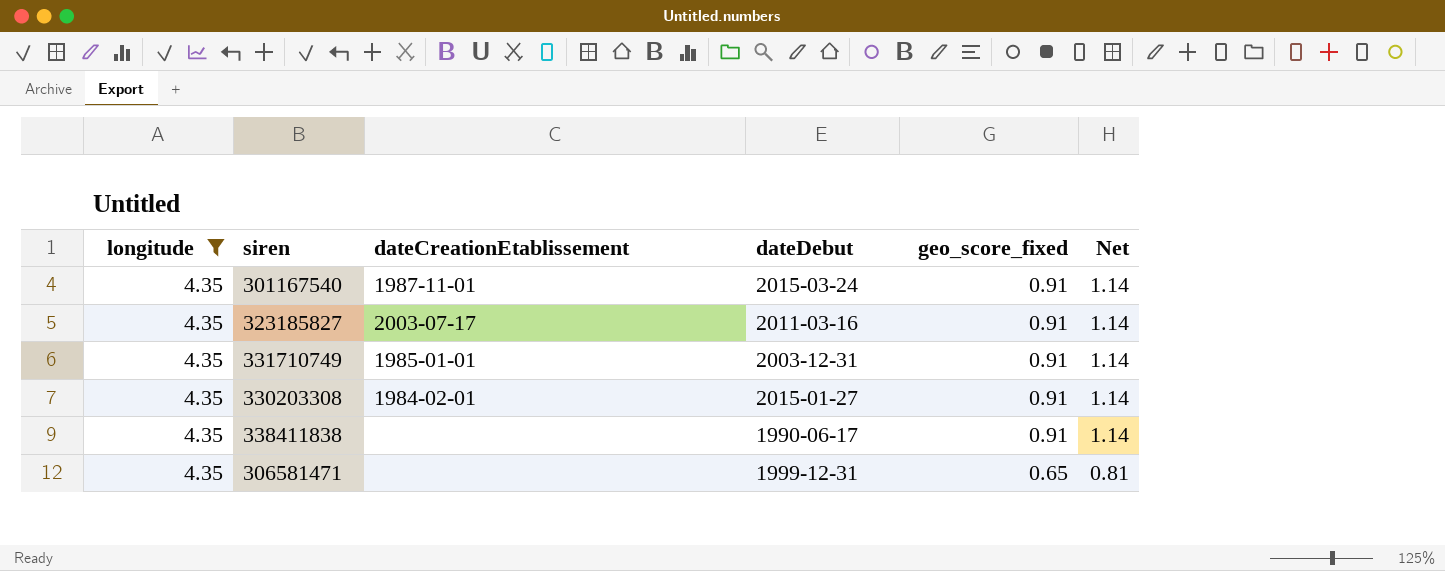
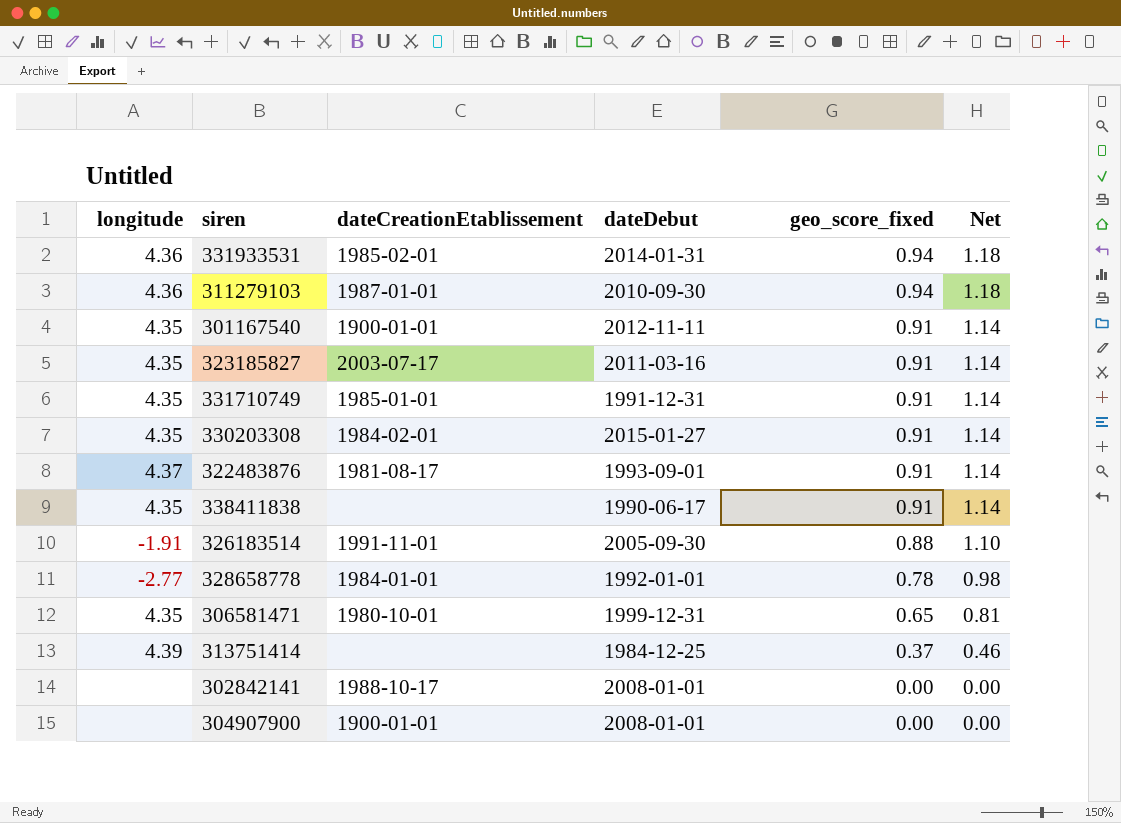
filter: longitude = 4.35 -> none
301167540 | dateCreationEtablissement: 1987-11-01 -> 1900-01-01
301167540 | dateDebut: 2015-03-24 -> 2012-11-11
331710749 | dateDebut: 2003-12-31 -> 1991-12-31
306581471 | dateCreationEtablissement: none -> 1980-10-01

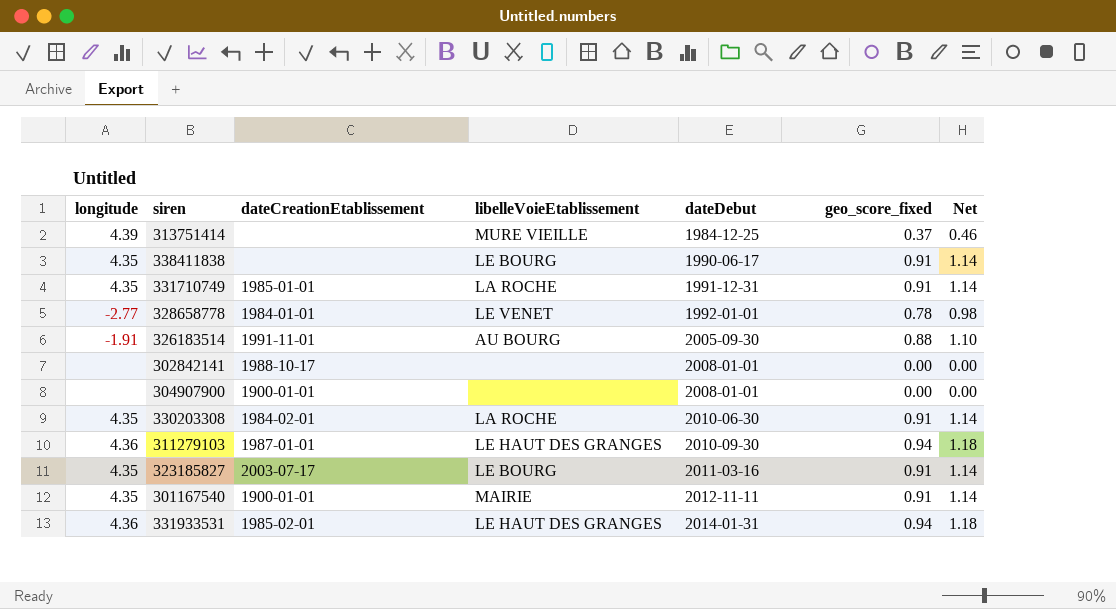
row order: geo_score_fixed descending -> dateDebut ascending
column libelleVoieEtablissement | position: none -> 4
row 322483876: 4.37 | 1981-08-17 | 1993-09-01 | 0.91 | 1.14 -> none
row 306581471: 4.35 | 1980-10-01 | 1999-12-31 | 0.65 | 0.81 -> none
330203308 | dateDebut: 2015-01-27 -> 2010-06-30

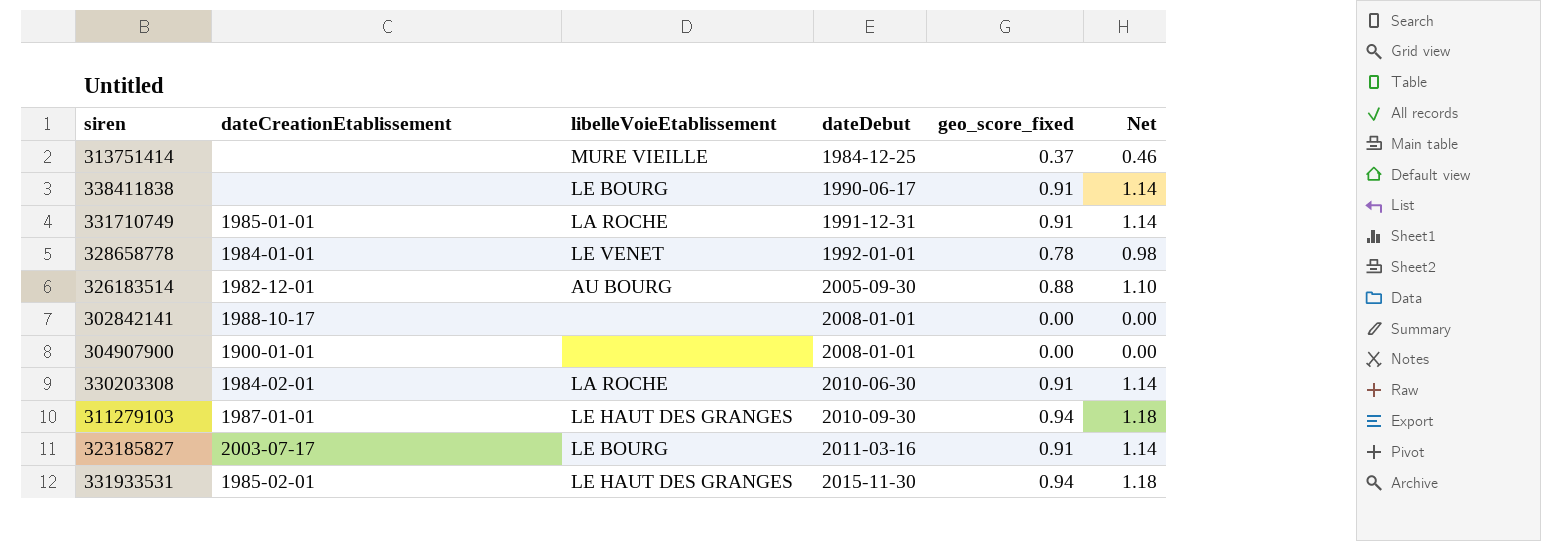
column longitude | position: 1 -> none
row 301167540: 4.35 | 1900-01-01 | MAIRIE | 2012-11-11 | 0.91 | 1.14 -> none
326183514 | dateCreationEtablissement: 1991-11-01 -> 1982-12-01
331933531 | dateDebut: 2014-01-31 -> 2015-11-30

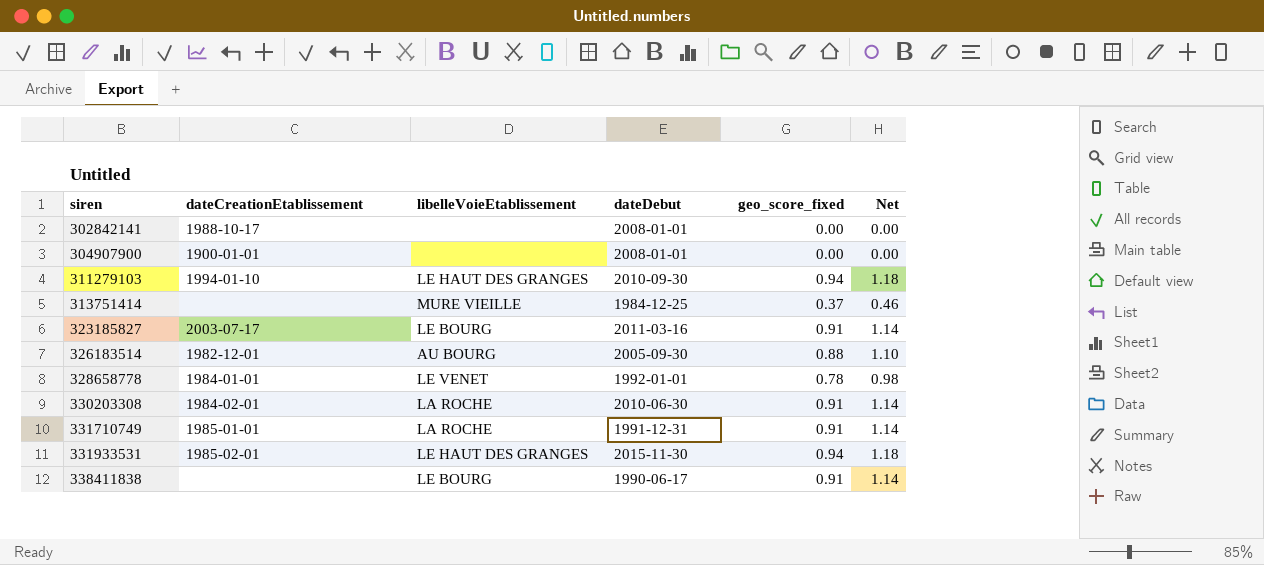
row order: dateDebut ascending -> siren ascending
311279103 | dateCreationEtablissement: 1987-01-01 -> 1994-01-10

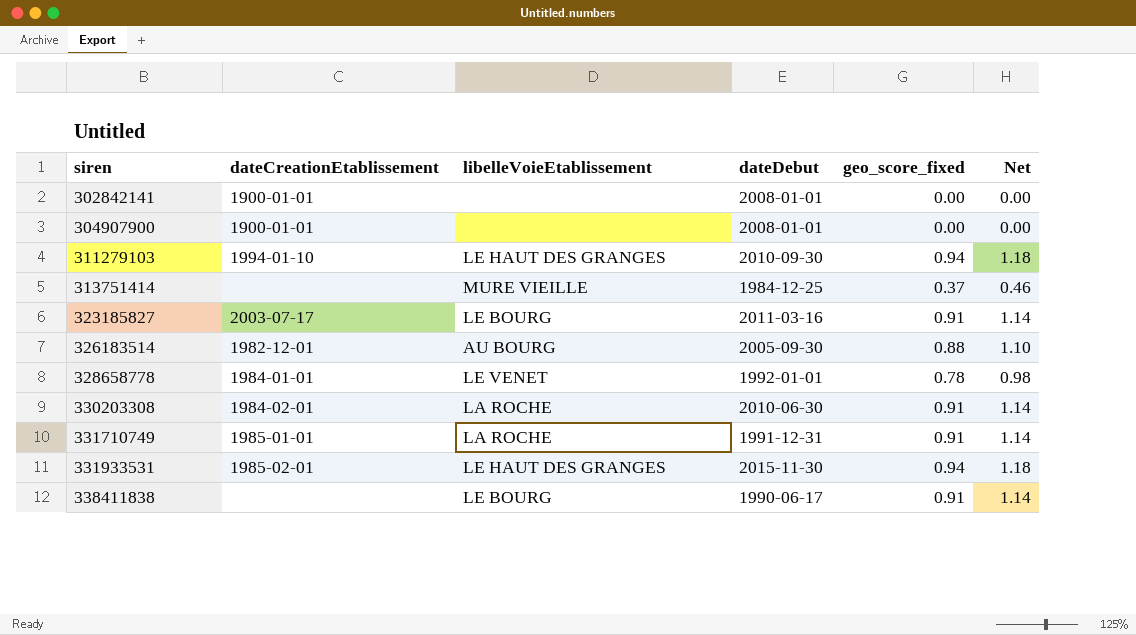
302842141 | dateCreationEtablissement: 1988-10-17 -> 1900-01-01

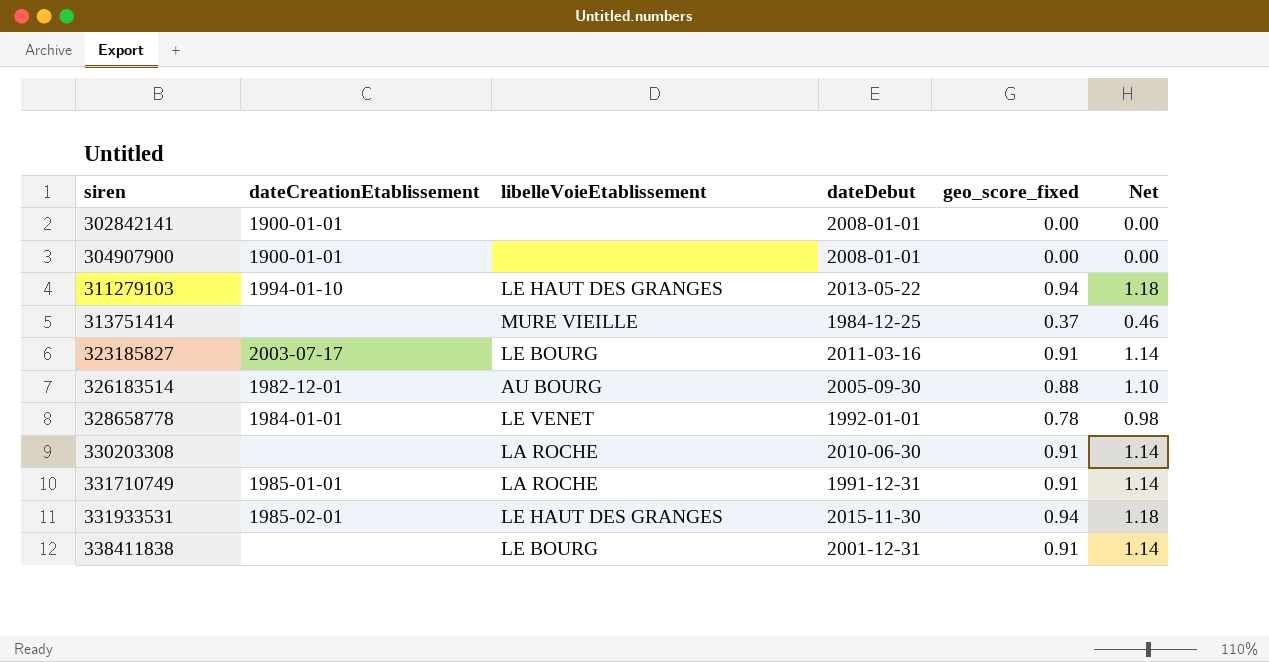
311279103 | dateDebut: 2010-09-30 -> 2013-05-22
330203308 | dateCreationEtablissement: 1984-02-01 -> none
338411838 | dateDebut: 1990-06-17 -> 2001-12-31

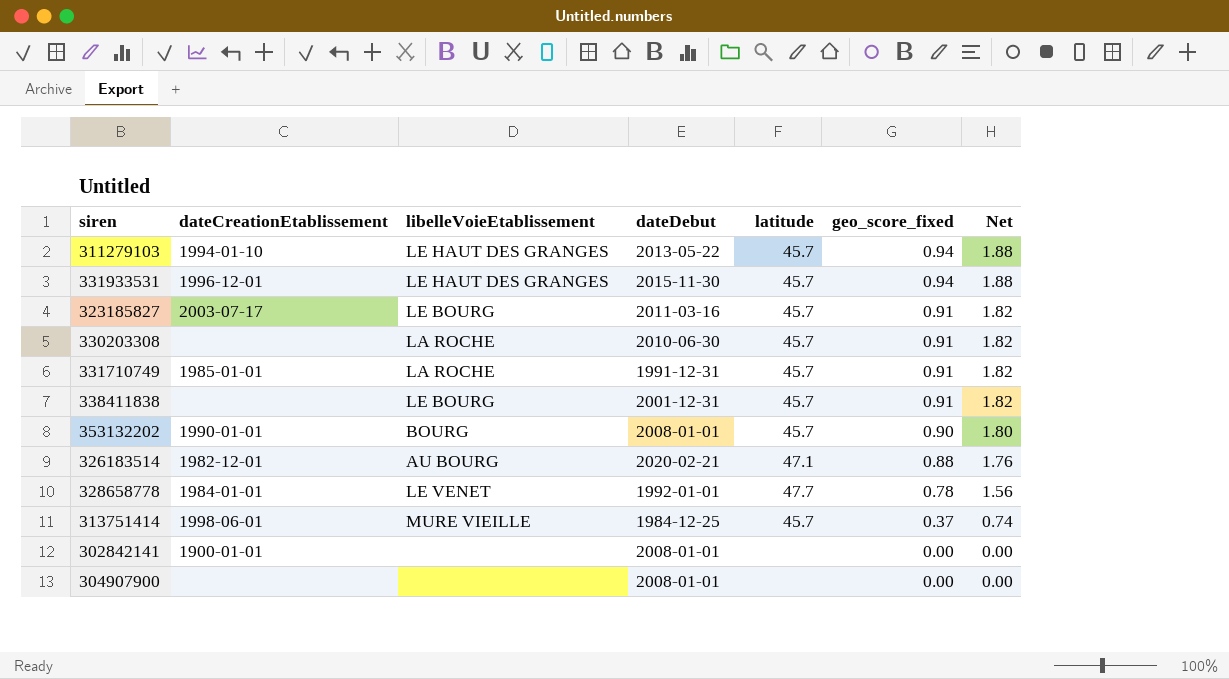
row order: siren ascending -> geo_score_fixed descending
column latitude | position: none -> 5
column Net | formula: [geo_score_fixed] * 1.25 -> [geo_score_fixed] * 2
331933531 | dateCreationEtablissement: 1985-02-01 -> 1996-12-01
row 353132202: none -> 1990-01-01 | BOURG | 2008-01-01 | 45.7 | 0.90 | 1.80
326183514 | dateDebut: 2005-09-30 -> 2020-02-21
313751414 | dateCreationEtablissement: none -> 1998-06-01
304907900 | dateCreationEtablissement: 1900-01-01 -> none

